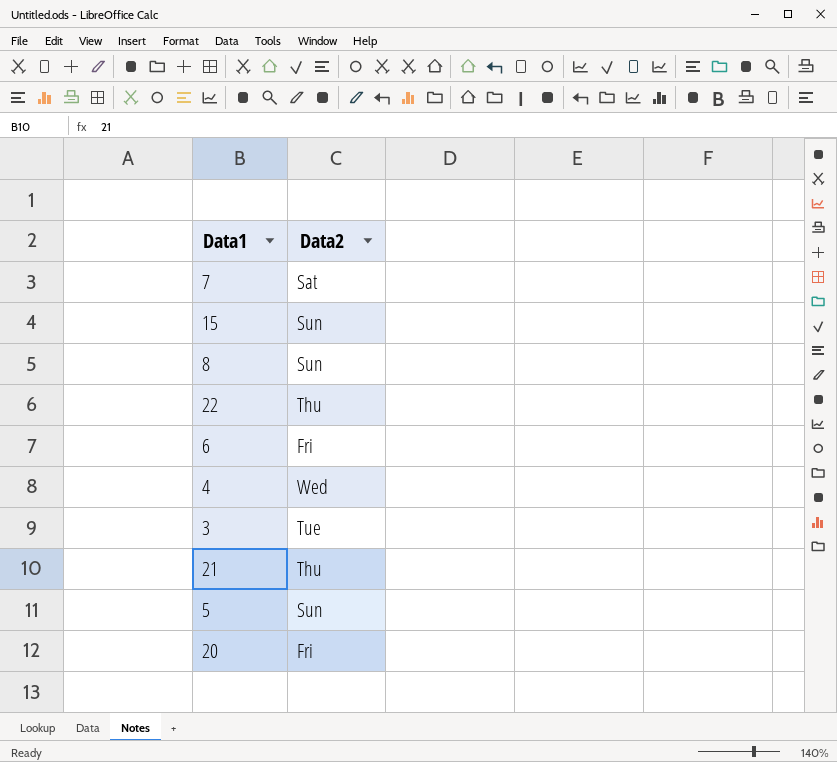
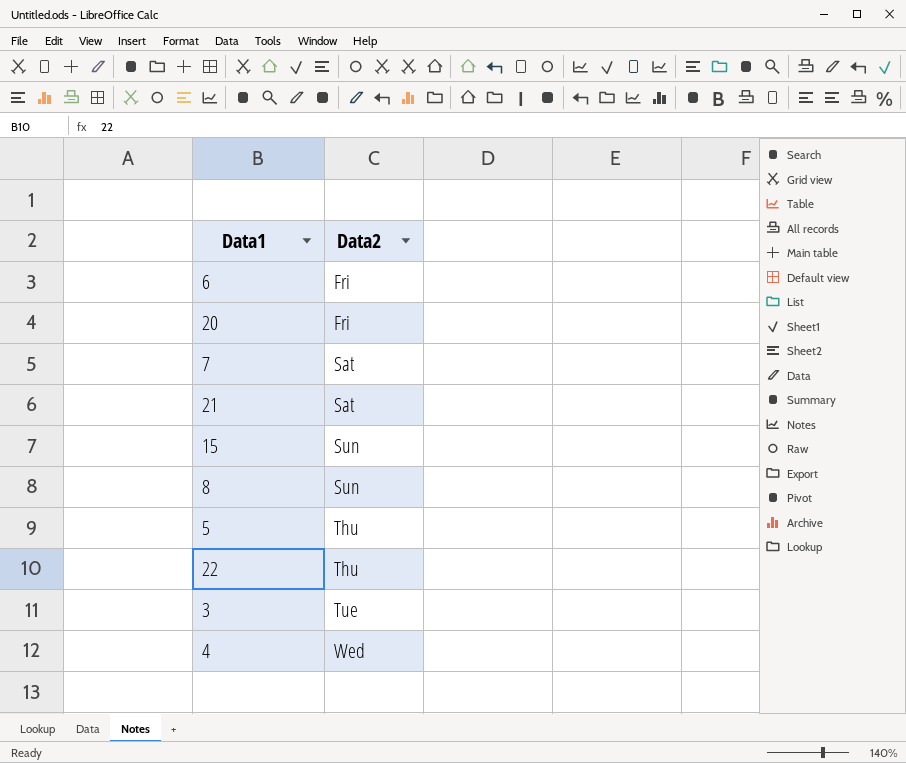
row order: none -> Data2 ascending
21 | Data2: Thu -> Sat
5 | Data2: Sun -> Thu

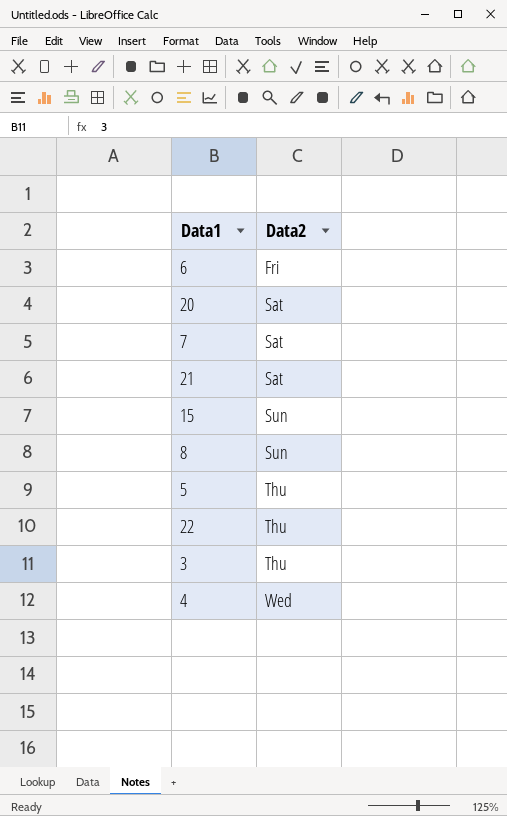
20 | Data2: Fri -> Sat
3 | Data2: Tue -> Thu

